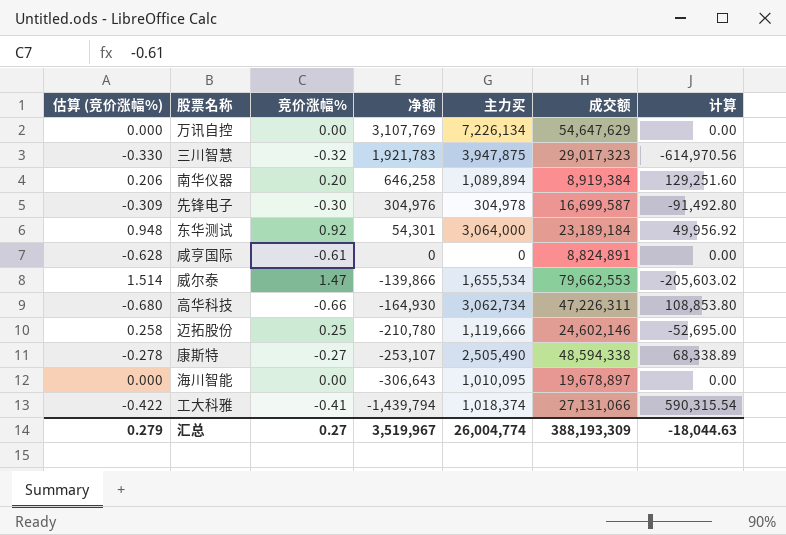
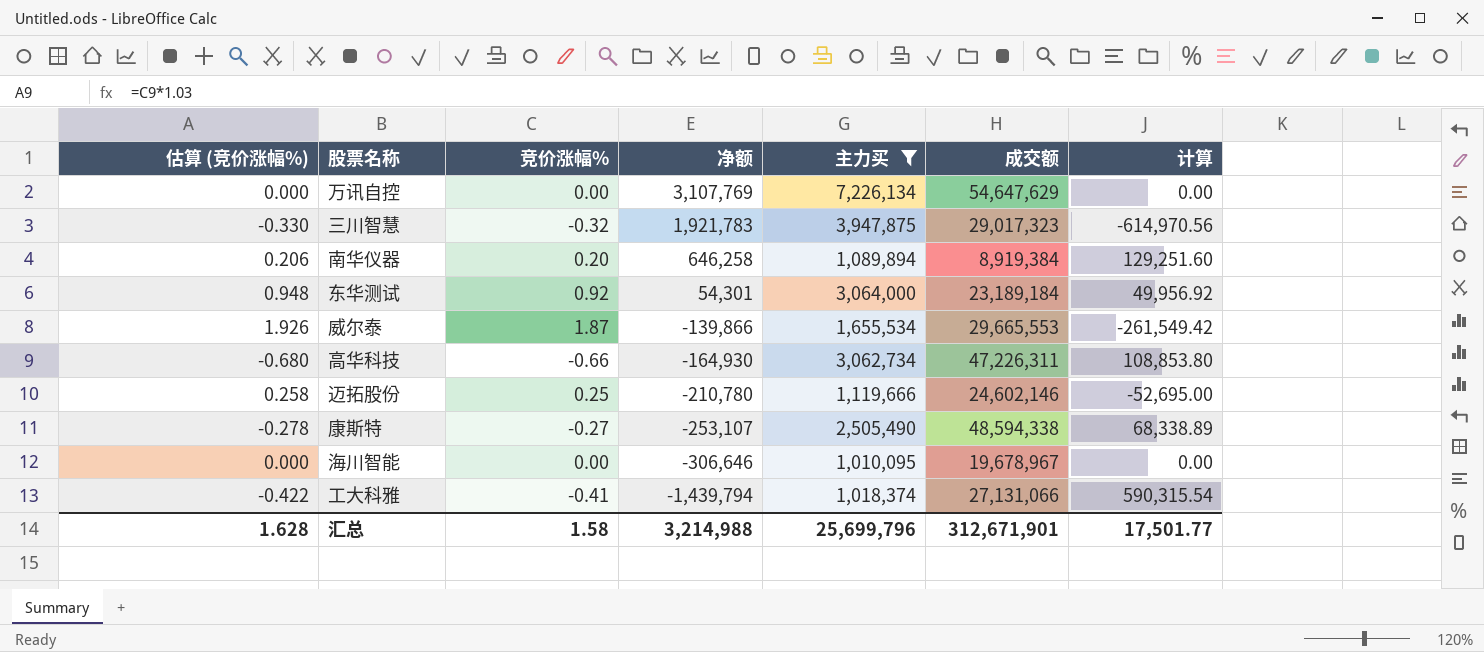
filter: none -> 主力买 >= 1,010,095
威尔泰 | 估算 (竞价涨幅%): 1.514 -> 1.926
威尔泰 | 竞价涨幅%: 1.47 -> 1.87
威尔泰 | 成交额: 79,662,553 -> 29,665,553
威尔泰 | 计算: -205,603.02 -> -261,549.42
海川智能 | 净额: -306,643 -> -306,646
海川智能 | 成交额: 19,678,897 -> 19,678,967
汇总 | 估算 (竞价涨幅%): 0.279 -> 1.628
汇总 | 竞价涨幅%: 0.27 -> 1.58
汇总 | 净额: 3,519,967 -> 3,214,988
汇总 | 主力买: 26,004,774 -> 25,699,796
汇总 | 成交额: 388,193,309 -> 312,671,901
汇总 | 计算: -18,044.63 -> 17,501.77

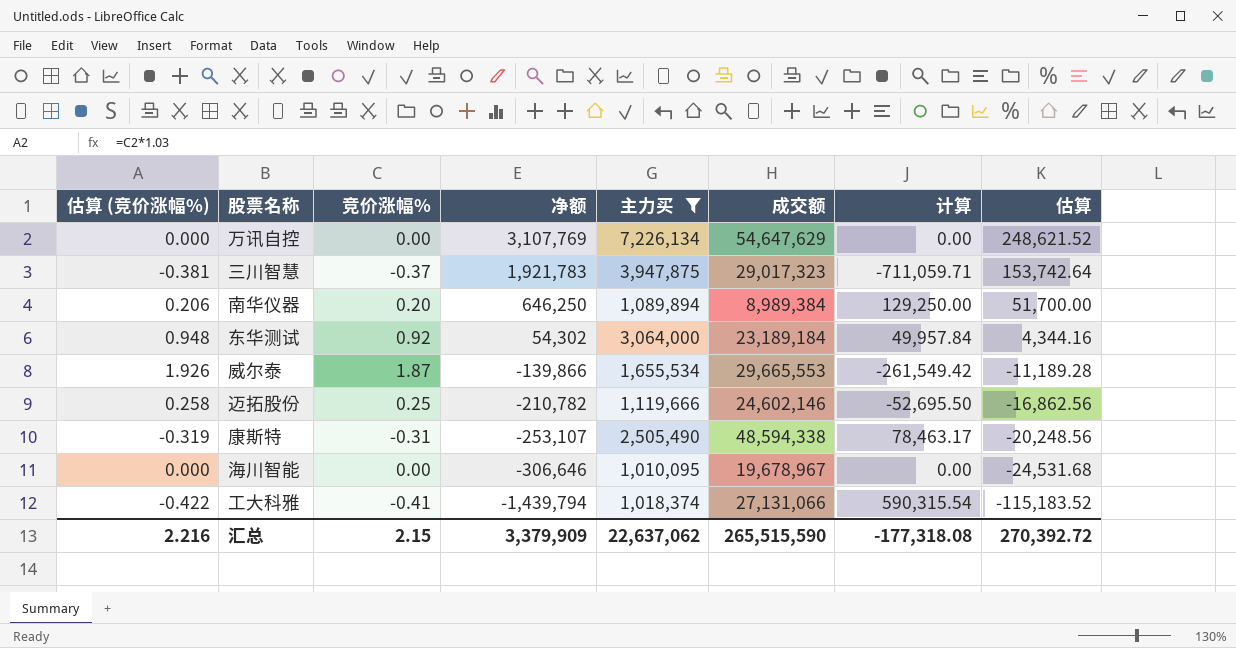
column 估算 | formula: none -> [净额] * 0.08
row 高华科技: -0.680 | -0.66 | -164,930 | 3,062,734 | 47,226,311 | 108,853.80 -> none
三川智慧 | 估算 (竞价涨幅%): -0.330 -> -0.381
三川智慧 | 竞价涨幅%: -0.32 -> -0.37
三川智慧 | 计算: -614,970.56 -> -711,059.71
南华仪器 | 净额: 646,258 -> 646,250
南华仪器 | 成交额: 8,919,384 -> 8,989,384
南华仪器 | 计算: 129,251.60 -> 129,250.00
东华测试 | 净额: 54,301 -> 54,302
东华测试 | 计算: 49,956.92 -> 49,957.84
迈拓股份 | 净额: -210,780 -> -210,782
迈拓股份 | 计算: -52,695.00 -> -52,695.50
康斯特 | 估算 (竞价涨幅%): -0.278 -> -0.319
康斯特 | 竞价涨幅%: -0.27 -> -0.31
康斯特 | 计算: 68,338.89 -> 78,463.17
汇总 | 估算 (竞价涨幅%): 1.628 -> 2.216
汇总 | 竞价涨幅%: 1.58 -> 2.15
汇总 | 净额: 3,214,988 -> 3,379,909
汇总 | 主力买: 25,699,796 -> 22,637,062
汇总 | 成交额: 312,671,901 -> 265,515,590
汇总 | 计算: 17,501.77 -> -177,318.08

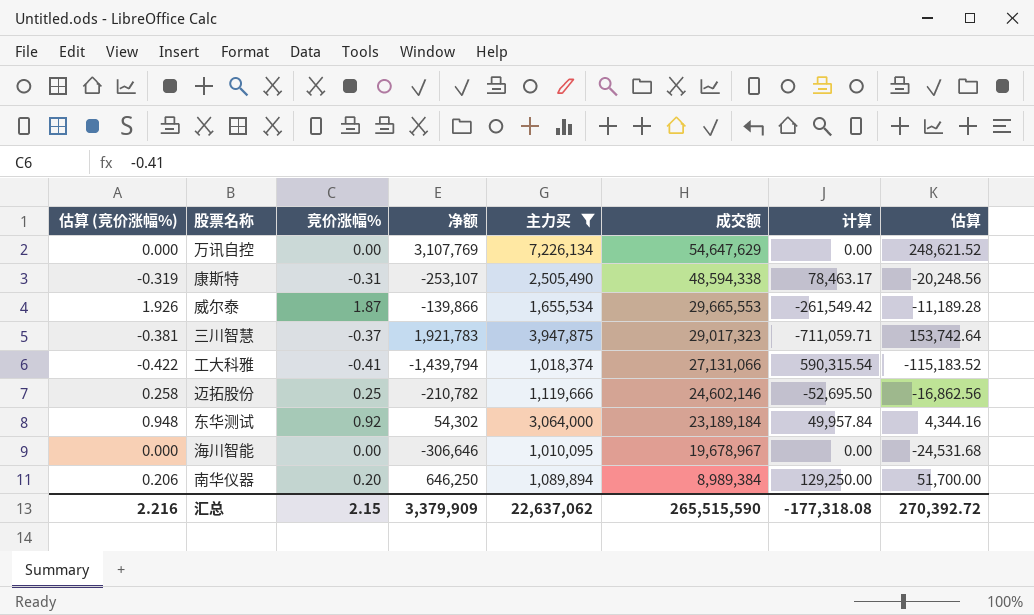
row order: 净额 descending -> 成交额 descending

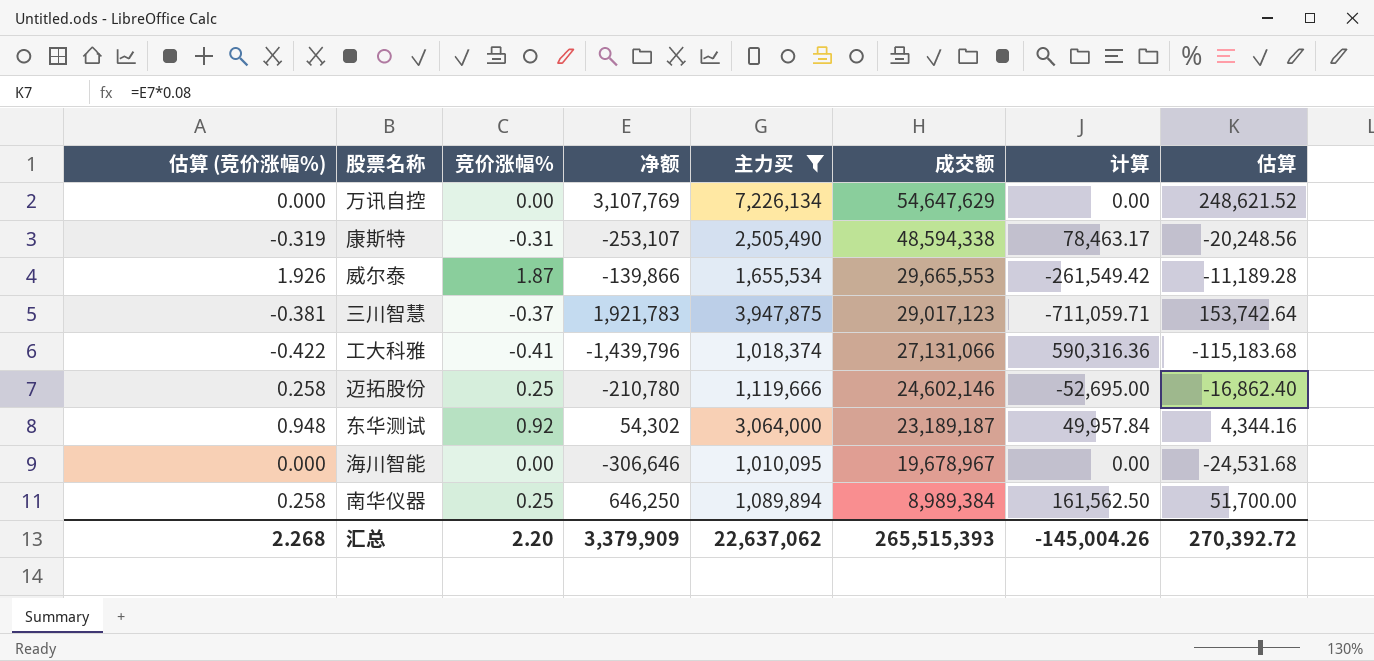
三川智慧 | 成交额: 29,017,323 -> 29,017,123
工大科雅 | 净额: -1,439,794 -> -1,439,796
工大科雅 | 计算: 590,315.54 -> 590,316.36
工大科雅 | 估算: -115,183.52 -> -115,183.68
迈拓股份 | 净额: -210,782 -> -210,780
迈拓股份 | 计算: -52,695.50 -> -52,695.00
迈拓股份 | 估算: -16,862.56 -> -16,862.40
东华测试 | 成交额: 23,189,184 -> 23,189,187
南华仪器 | 估算 (竞价涨幅%): 0.206 -> 0.258
南华仪器 | 竞价涨幅%: 0.20 -> 0.25
南华仪器 | 计算: 129,250.00 -> 161,562.50
汇总 | 估算 (竞价涨幅%): 2.216 -> 2.268
汇总 | 竞价涨幅%: 2.15 -> 2.20
汇总 | 成交额: 265,515,590 -> 265,515,393
汇总 | 计算: -177,318.08 -> -145,004.26

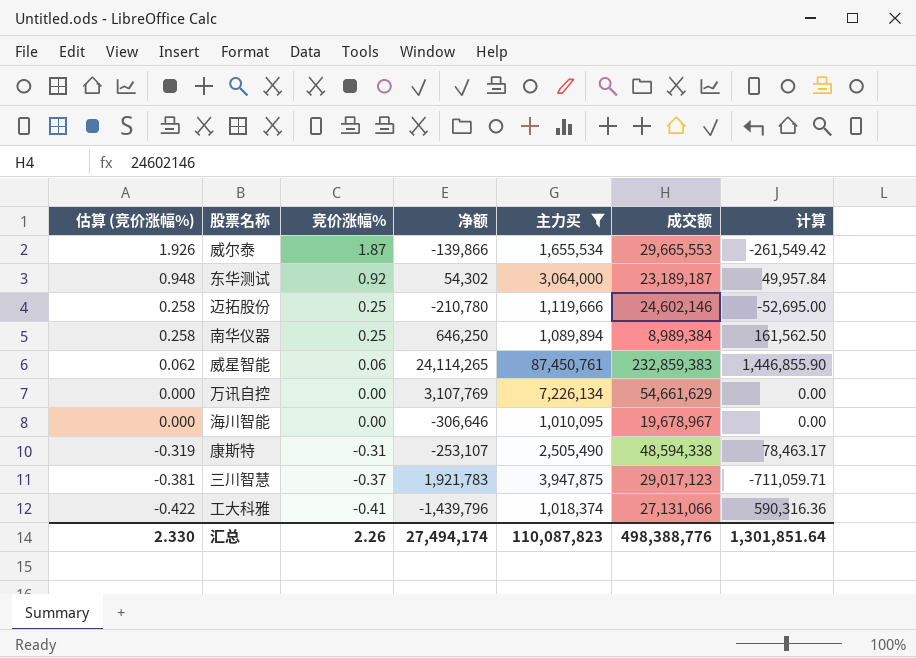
row order: 成交额 descending -> 估算 (竞价涨幅%) descending
column 估算 | formula: [净额] * 0.08 -> none
row 威星智能: none -> 0.062 | 0.06 | 24,114,265 | 87,450,761 | 232,859,383 | 1,446,855.90
万讯自控 | 成交额: 54,647,629 -> 54,661,629
汇总 | 估算 (竞价涨幅%): 2.268 -> 2.330
汇总 | 竞价涨幅%: 2.20 -> 2.26
汇总 | 净额: 3,379,909 -> 27,494,174
汇总 | 主力买: 22,637,062 -> 110,087,823
汇总 | 成交额: 265,515,393 -> 498,388,776
汇总 | 计算: -145,004.26 -> 1,301,851.64

